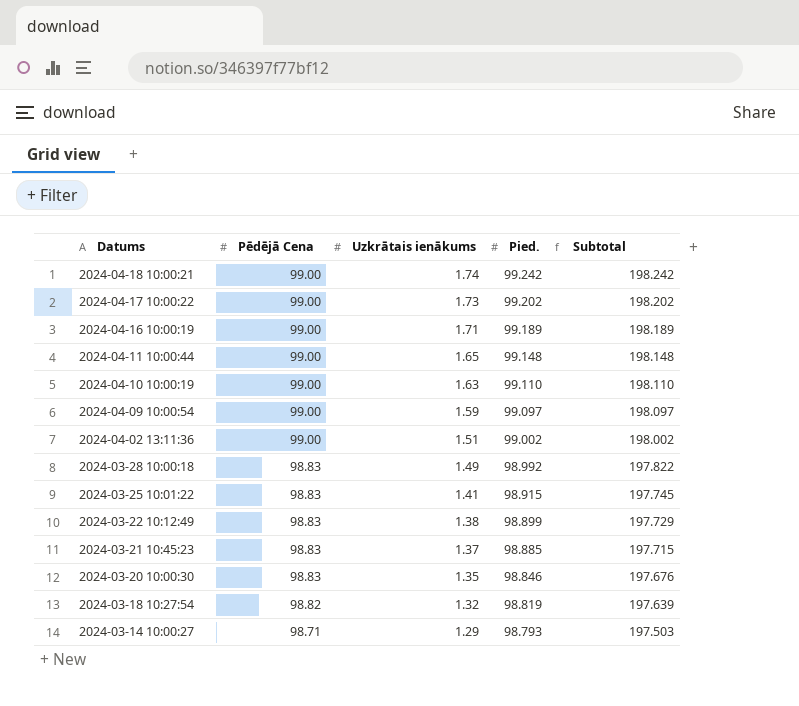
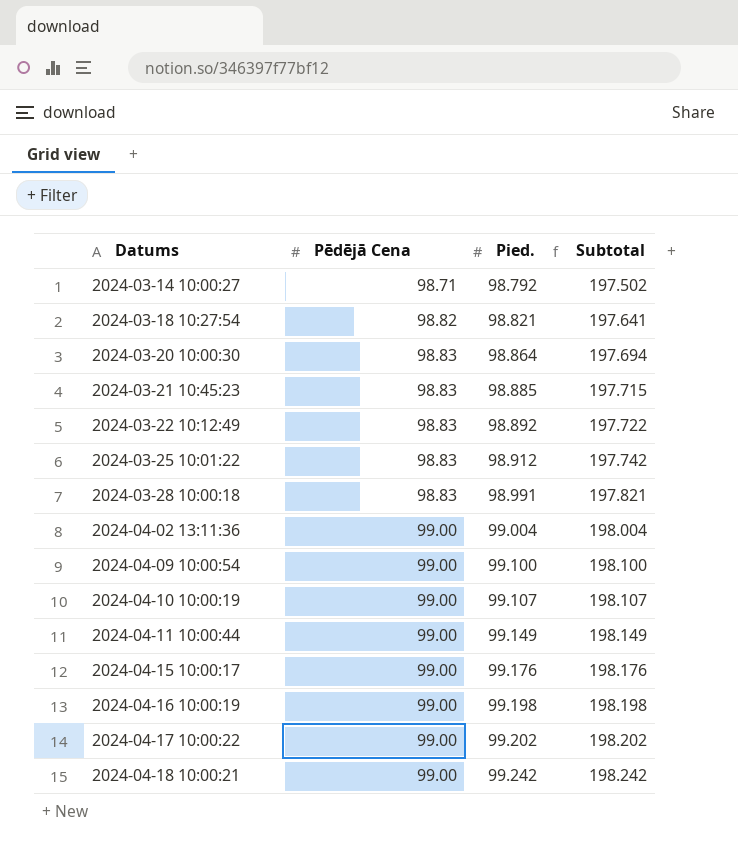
row order: Datums descending -> Datums ascending
column Uzkrātais ienākums | position: 3 -> none
2024-03-14 10:00:27 | Pied.: 98.793 -> 98.792
2024-03-14 10:00:27 | Subtotal: 197.503 -> 197.502
2024-03-18 10:27:54 | Pied.: 98.819 -> 98.821
2024-03-18 10:27:54 | Subtotal: 197.639 -> 197.641
2024-03-20 10:00:30 | Pied.: 98.846 -> 98.864
2024-03-20 10:00:30 | Subtotal: 197.676 -> 197.694
2024-03-22 10:12:49 | Pied.: 98.899 -> 98.892
2024-03-22 10:12:49 | Subtotal: 197.729 -> 197.722
2024-03-25 10:01:22 | Pied.: 98.915 -> 98.912
2024-03-25 10:01:22 | Subtotal: 197.745 -> 197.742
2024-03-28 10:00:18 | Pied.: 98.992 -> 98.991
2024-03-28 10:00:18 | Subtotal: 197.822 -> 197.821
2024-04-02 13:11:36 | Pied.: 99.002 -> 99.004
2024-04-02 13:11:36 | Subtotal: 198.002 -> 198.004
2024-04-09 10:00:54 | Pied.: 99.097 -> 99.100
2024-04-09 10:00:54 | Subtotal: 198.097 -> 198.100
2024-04-10 10:00:19 | Pied.: 99.110 -> 99.107
2024-04-10 10:00:19 | Subtotal: 198.110 -> 198.107
2024-04-11 10:00:44 | Pied.: 99.148 -> 99.149
2024-04-11 10:00:44 | Subtotal: 198.148 -> 198.149
row 2024-04-15 10:00:17: none -> 99.00 | 99.176 | 198.176
2024-04-16 10:00:19 | Pied.: 99.189 -> 99.198
2024-04-16 10:00:19 | Subtotal: 198.189 -> 198.198

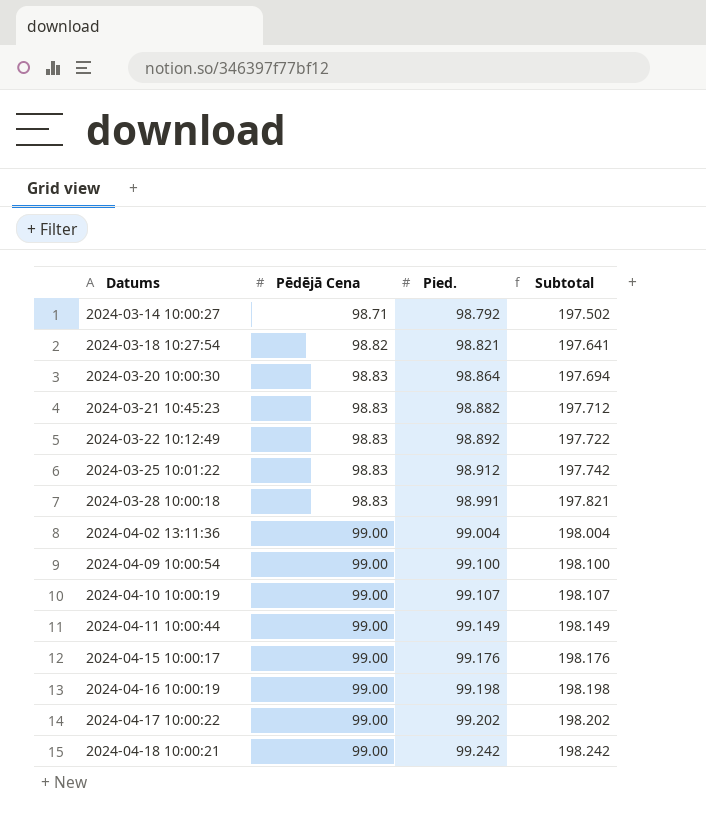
2024-03-21 10:45:23 | Pied.: 98.885 -> 98.882
2024-03-21 10:45:23 | Subtotal: 197.715 -> 197.712

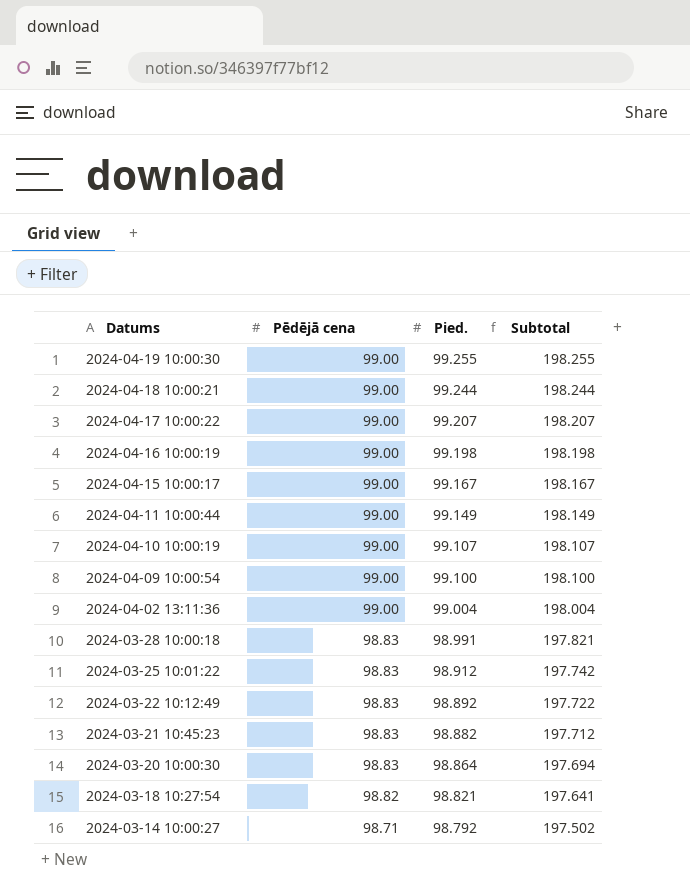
row order: Datums ascending -> Datums descending
column name: Pēdējā Cena -> Pēdējā cena
row 2024-04-19 10:00:30: none -> 99.00 | 99.255 | 198.255
2024-04-18 10:00:21 | Pied.: 99.242 -> 99.244
2024-04-18 10:00:21 | Subtotal: 198.242 -> 198.244
2024-04-17 10:00:22 | Pied.: 99.202 -> 99.207
2024-04-17 10:00:22 | Subtotal: 198.202 -> 198.207
2024-04-15 10:00:17 | Pied.: 99.176 -> 99.167
2024-04-15 10:00:17 | Subtotal: 198.176 -> 198.167

